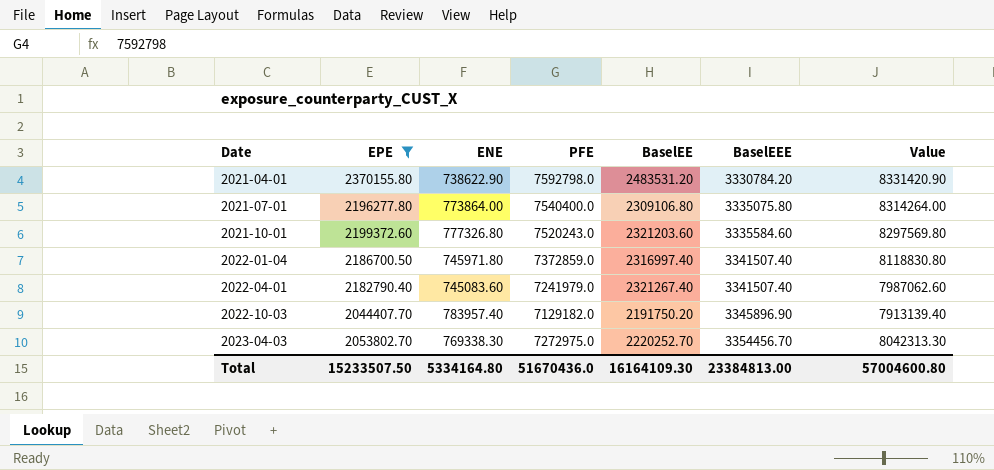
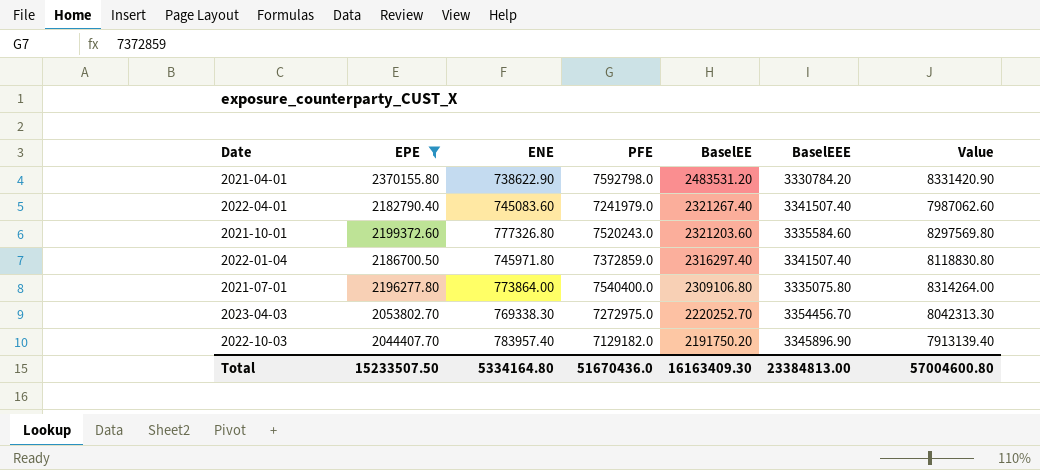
row order: Date ascending -> BaselEE descending
2022-01-04 | BaselEE: 2316997.40 -> 2316297.40
Total | BaselEE: 16164109.30 -> 16163409.30

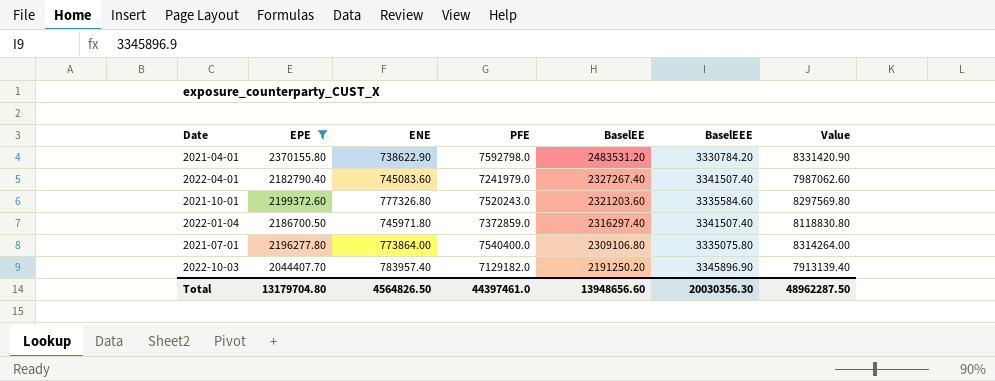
row 2023-04-03: 2053802.70 | 769338.30 | 7272975.0 | 2220252.70 | 3354456.70 | 8042313.30 -> none
2022-04-01 | BaselEE: 2321267.40 -> 2327267.40
2022-10-03 | BaselEE: 2191750.20 -> 2191250.20
Total | EPE: 15233507.50 -> 13179704.80
Total | ENE: 5334164.80 -> 4564826.50
Total | PFE: 51670436.0 -> 44397461.0
Total | BaselEE: 16163409.30 -> 13948656.60
Total | BaselEEE: 23384813.00 -> 20030356.30
Total | Value: 57004600.80 -> 48962287.50

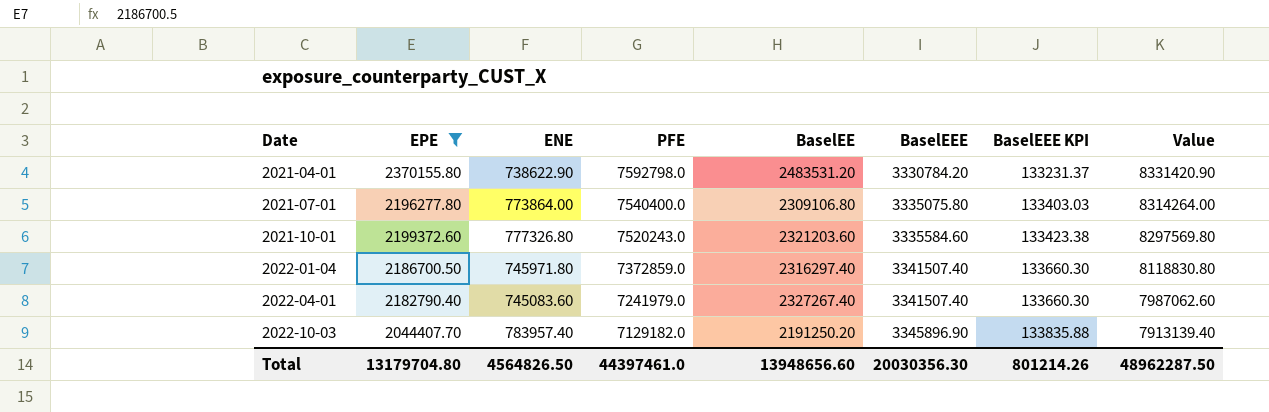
row order: BaselEE descending -> Date ascending
column BaselEEE KPI | formula: none -> [BaselEEE] * 0.04

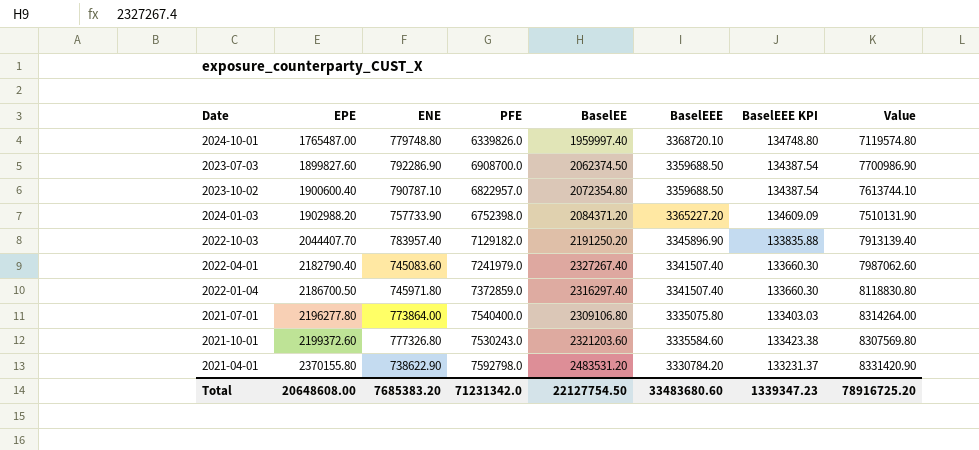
filter: EPE >= 2044407.70 -> none
row order: Date ascending -> EPE ascending
2021-10-01 | PFE: 7520243.0 -> 7530243.0
2021-10-01 | Value: 8297569.80 -> 8307569.80
Total | EPE: 13179704.80 -> 20648608.00
Total | ENE: 4564826.50 -> 7685383.20
Total | PFE: 44397461.0 -> 71231342.0
Total | BaselEE: 13948656.60 -> 22127754.50
Total | BaselEEE: 20030356.30 -> 33483680.60
Total | BaselEEE KPI: 801214.26 -> 1339347.23
Total | Value: 48962287.50 -> 78916725.20

